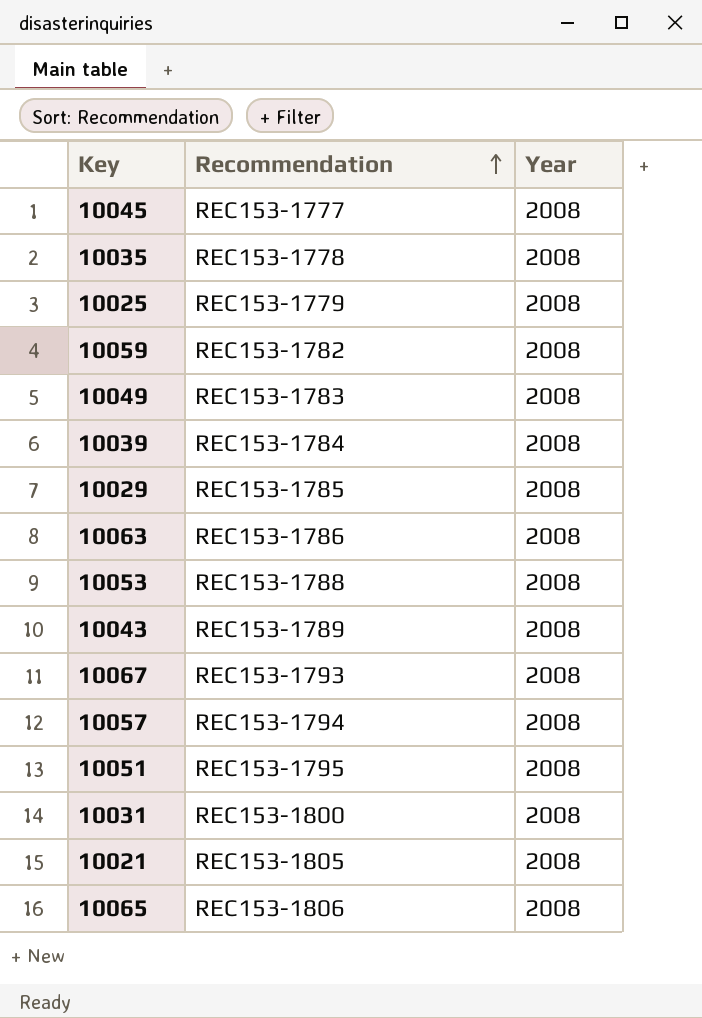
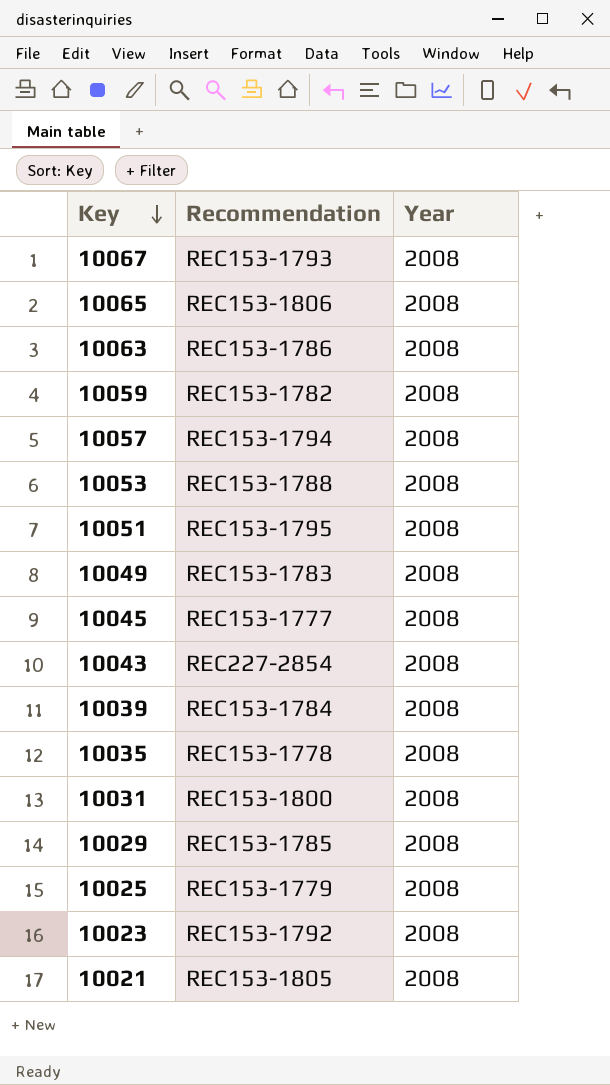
row order: Recommendation ascending -> Key descending
10043 | Recommendation: REC153-1789 -> REC227-2854
row 10023: none -> REC153-1792 | 2008

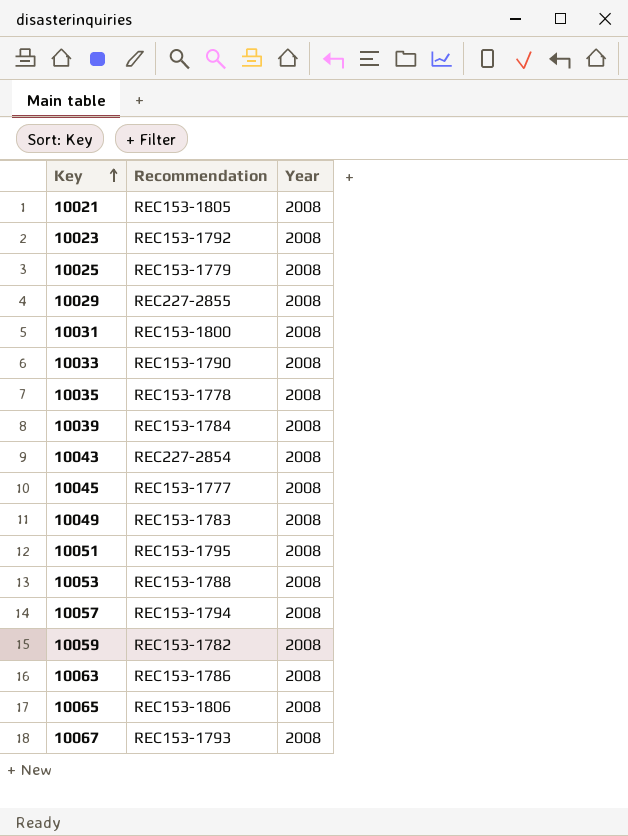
row order: Key descending -> Key ascending
10029 | Recommendation: REC153-1785 -> REC227-2855
row 10033: none -> REC153-1790 | 2008

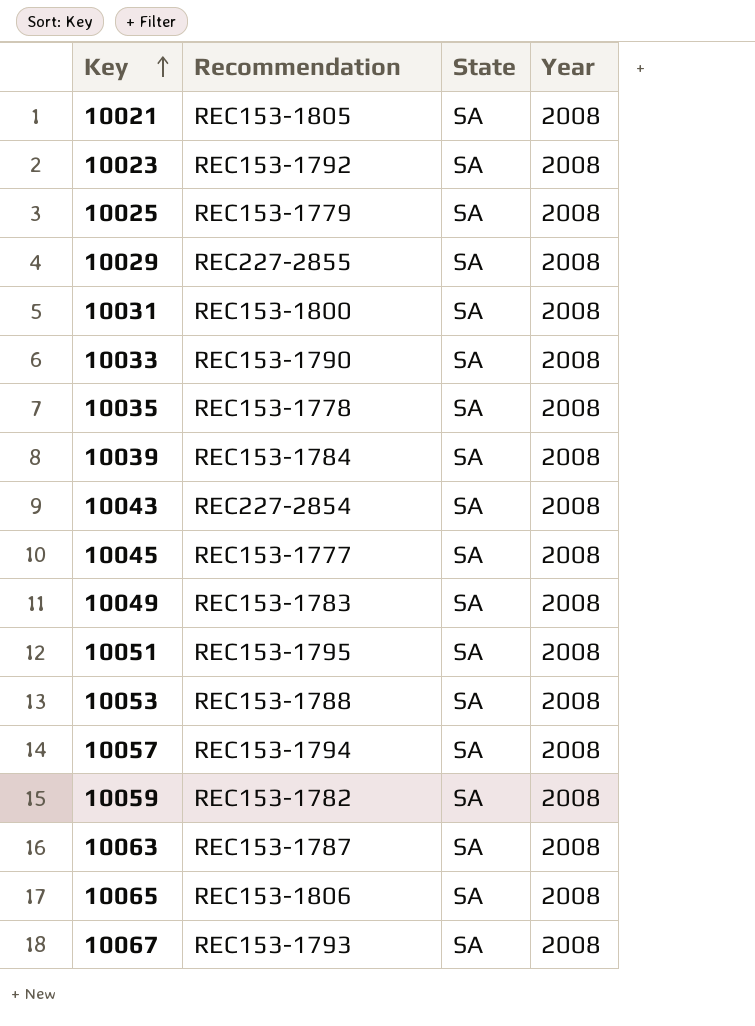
column State | position: none -> 3
10063 | Recommendation: REC153-1786 -> REC153-1787

